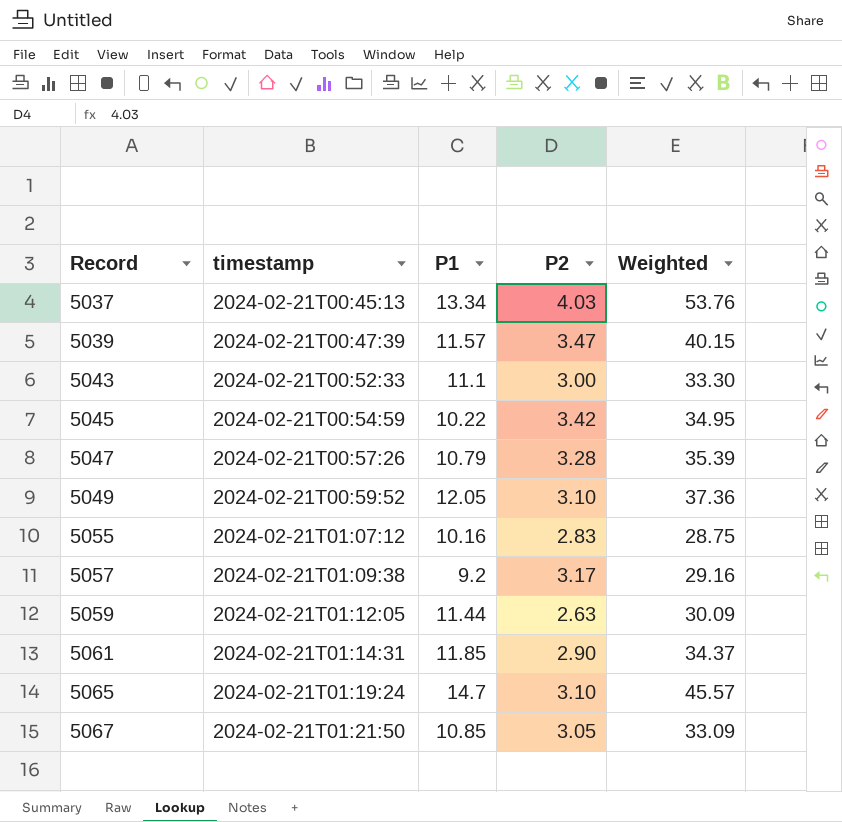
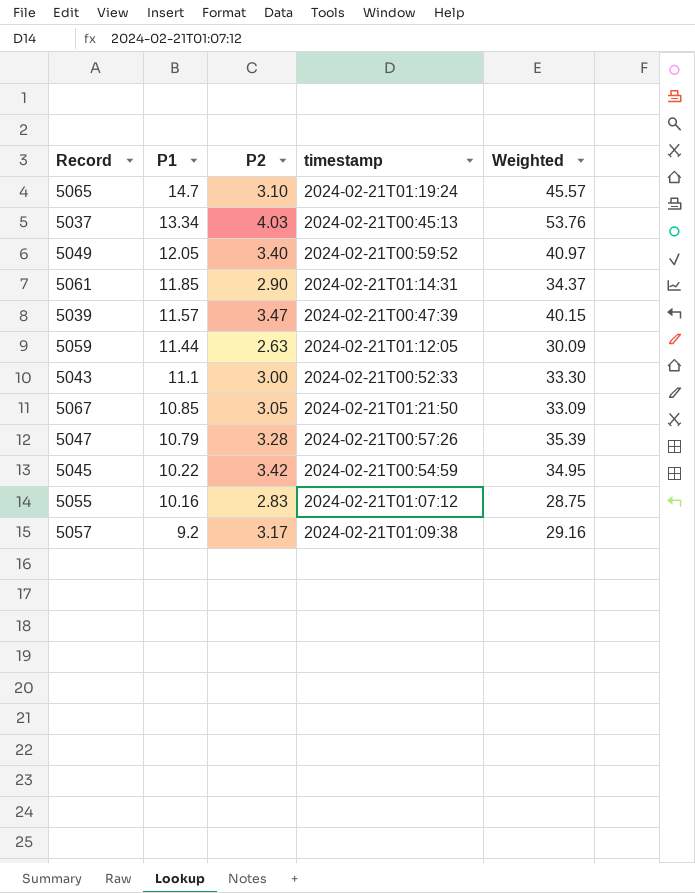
row order: Record ascending -> P1 descending
column timestamp | position: 2 -> 4
5049 | P2: 3.10 -> 3.40
5049 | Weighted: 37.36 -> 40.97

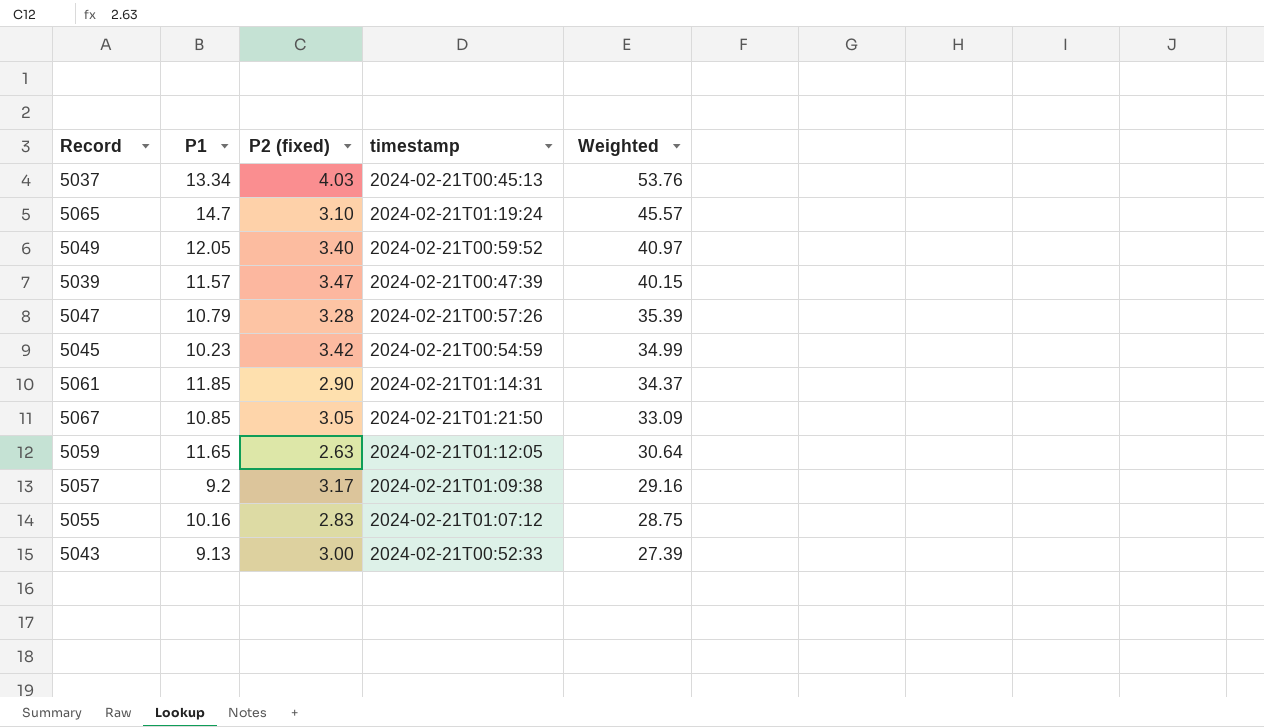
row order: P1 descending -> Weighted descending
column name: P2 -> P2 (fixed)
5045 | P1: 10.22 -> 10.23
5045 | Weighted: 34.95 -> 34.99
5059 | P1: 11.44 -> 11.65
5059 | Weighted: 30.09 -> 30.64
5043 | P1: 11.1 -> 9.13
5043 | Weighted: 33.30 -> 27.39

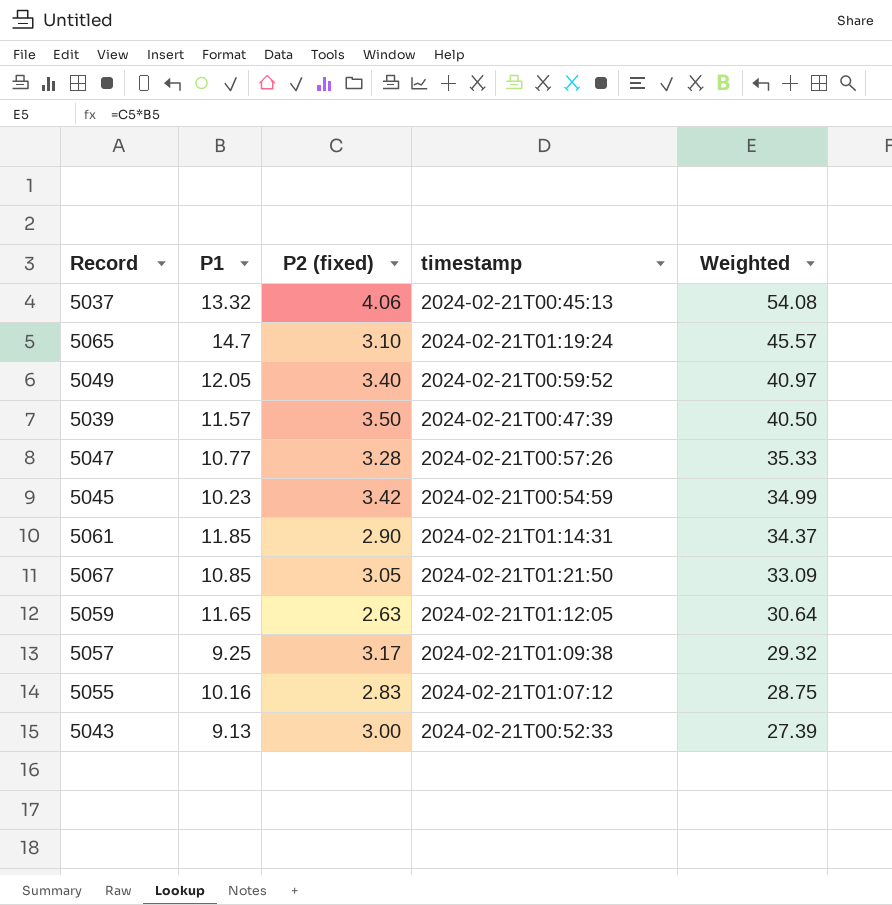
5037 | P1: 13.34 -> 13.32
5037 | P2 (fixed): 4.03 -> 4.06
5037 | Weighted: 53.76 -> 54.08
5039 | P2 (fixed): 3.47 -> 3.50
5039 | Weighted: 40.15 -> 40.50
5047 | P1: 10.79 -> 10.77
5047 | Weighted: 35.39 -> 35.33
5057 | P1: 9.2 -> 9.25
5057 | Weighted: 29.16 -> 29.32

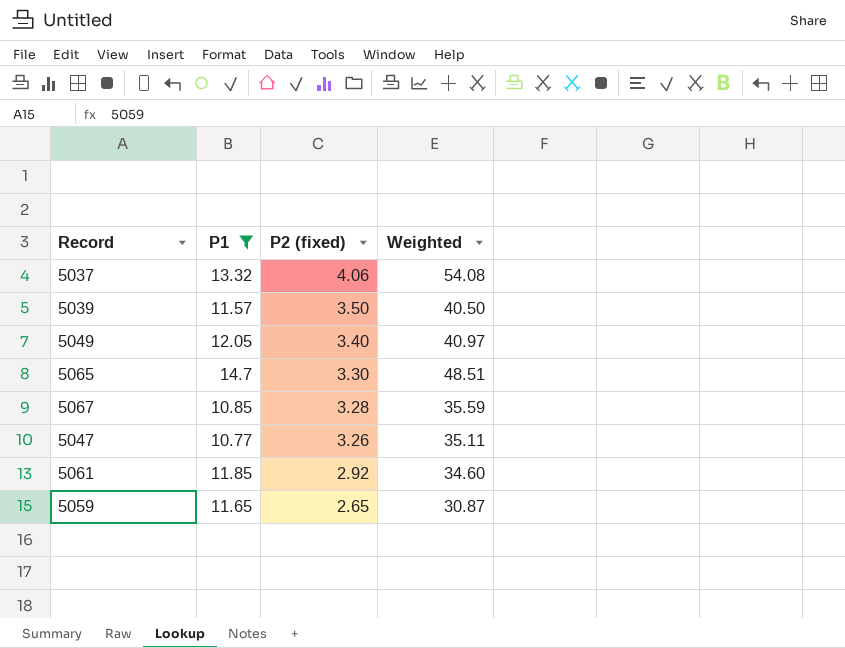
filter: none -> P1 >= 10.77
row order: Weighted descending -> P2 (fixed) descending
column timestamp | position: 4 -> none
5065 | P2 (fixed): 3.10 -> 3.30
5065 | Weighted: 45.57 -> 48.51
5067 | P2 (fixed): 3.05 -> 3.28
5067 | Weighted: 33.09 -> 35.59
5047 | P2 (fixed): 3.28 -> 3.26
5047 | Weighted: 35.33 -> 35.11
5061 | P2 (fixed): 2.90 -> 2.92
5061 | Weighted: 34.37 -> 34.60
5059 | P2 (fixed): 2.63 -> 2.65
5059 | Weighted: 30.64 -> 30.87

